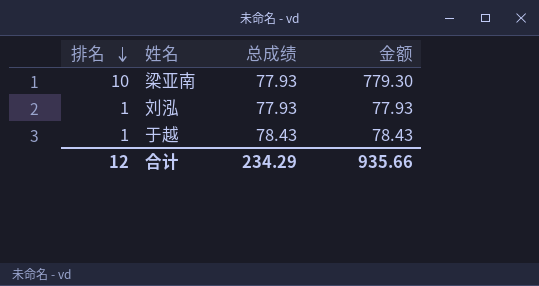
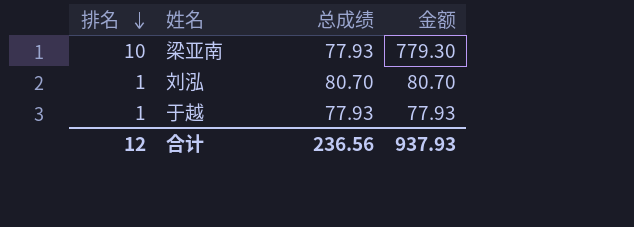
刘泓 | 总成绩: 77.93 -> 80.70
刘泓 | 金额: 77.93 -> 80.70
于越 | 总成绩: 78.43 -> 77.93
于越 | 金额: 78.43 -> 77.93
合计 | 总成绩: 234.29 -> 236.56
合计 | 金额: 935.66 -> 937.93

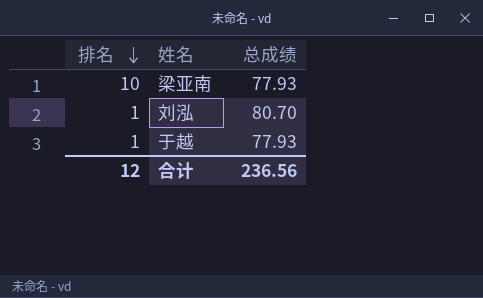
column 金额 | formula: [排名] * [总成绩] -> none

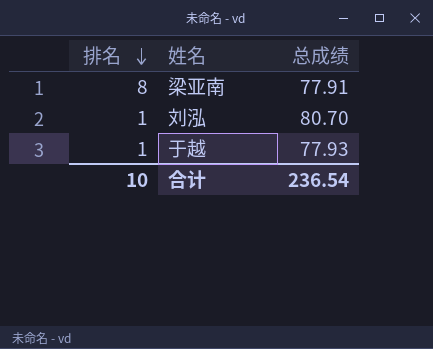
梁亚南 | 排名: 10 -> 8
梁亚南 | 总成绩: 77.93 -> 77.91
合计 | 排名: 12 -> 10
合计 | 总成绩: 236.56 -> 236.54

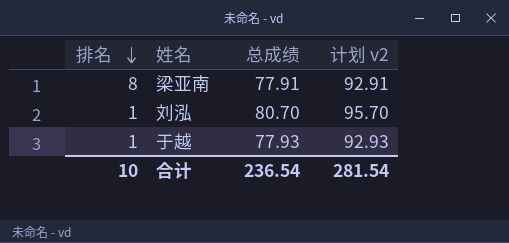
column 计划 v2 | formula: none -> [总成绩] + 15

